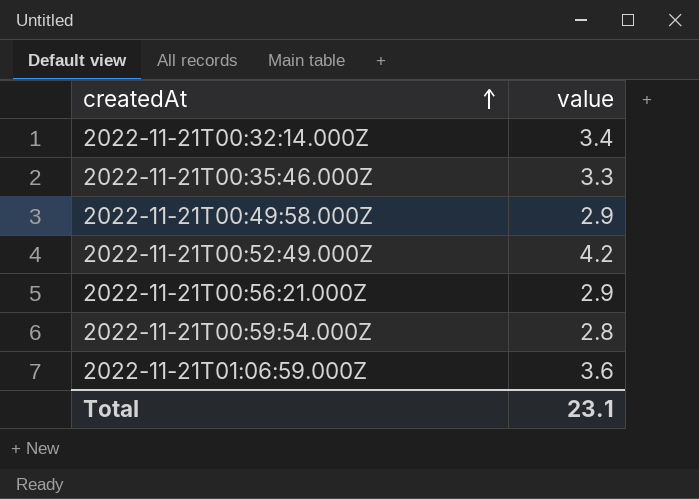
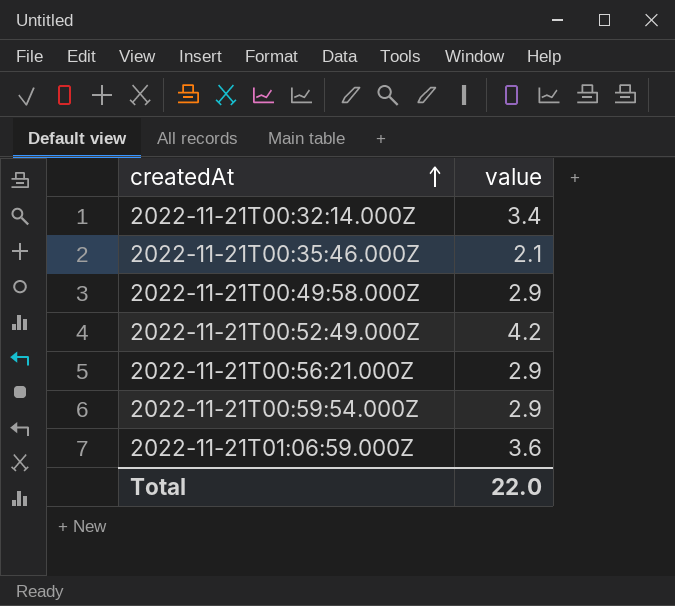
2022-11-21T00:35:46.000Z | value: 3.3 -> 2.1
2022-11-21T00:59:54.000Z | value: 2.8 -> 2.9
Total | value: 23.1 -> 22.0

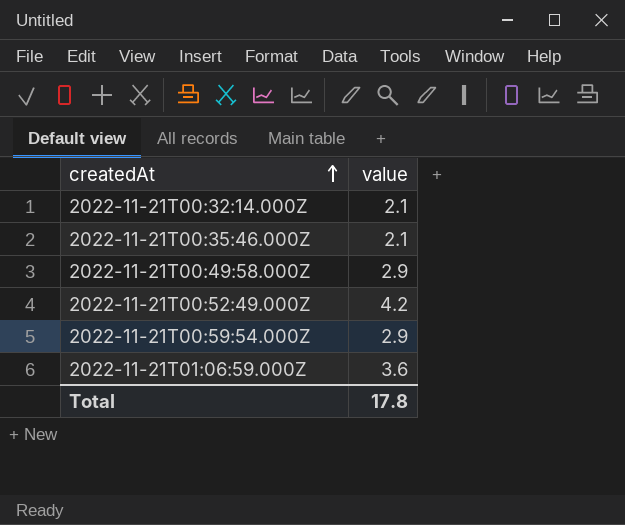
row 2022-11-21T00:56:21.000Z: 2.9 -> none
2022-11-21T00:32:14.000Z | value: 3.4 -> 2.1
Total | value: 22.0 -> 17.8

